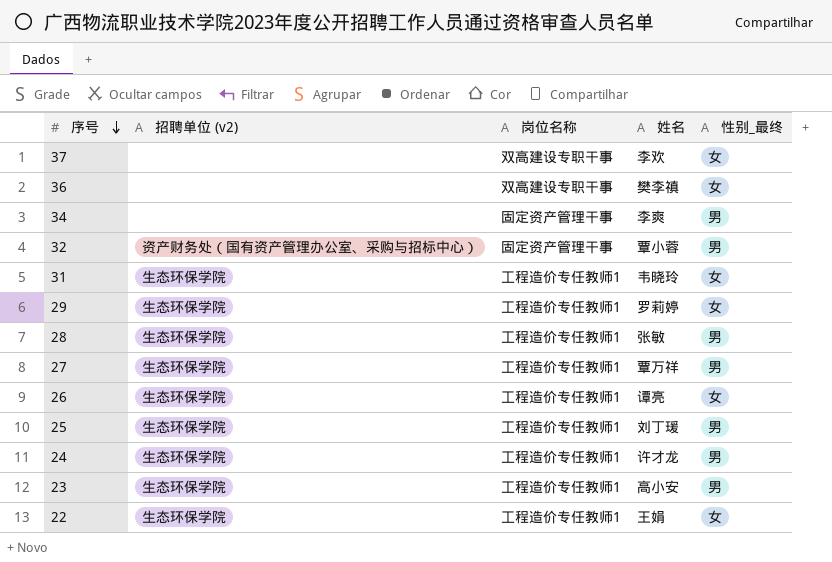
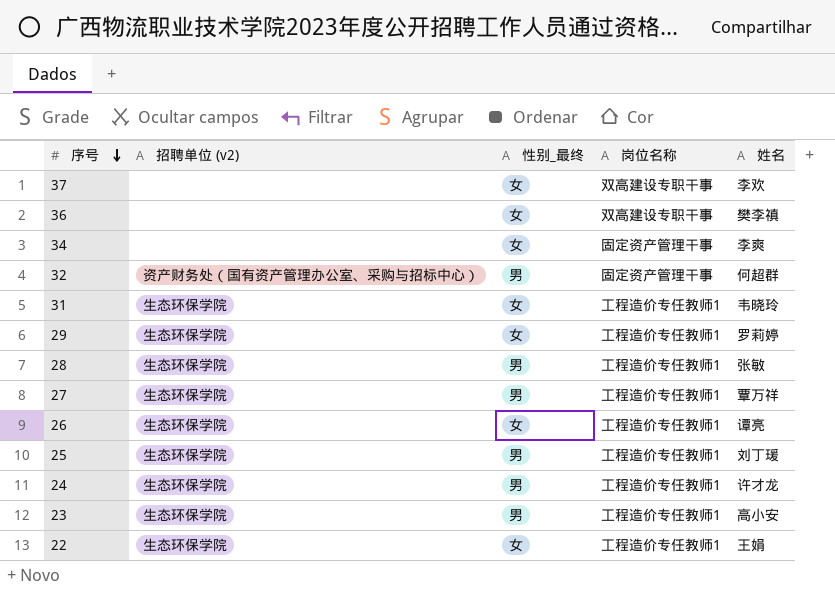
column 性别_最终 | position: 5 -> 3
34 | 性别_最终: 男 -> 女
32 | 姓名: 覃小蓉 -> 何超群

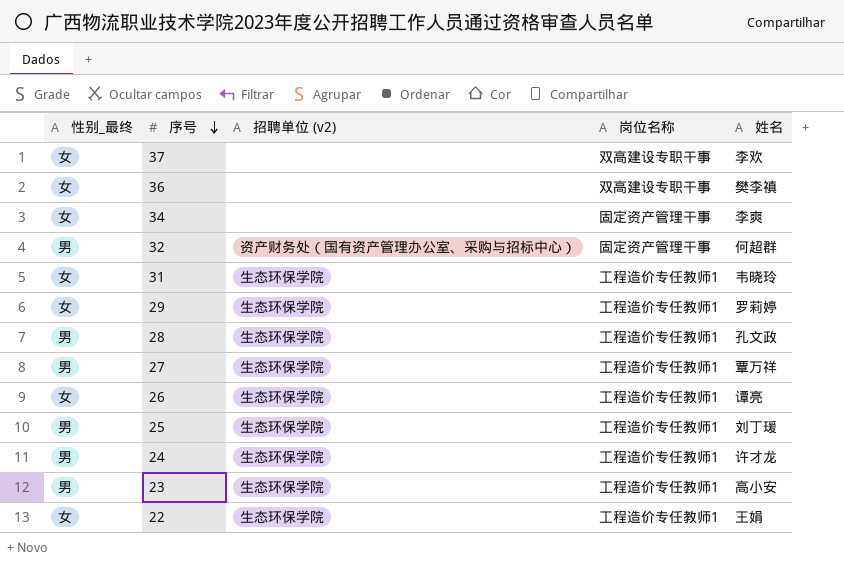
column 性别_最终 | position: 3 -> 1
28 | 姓名: 张敏 -> 孔文政

